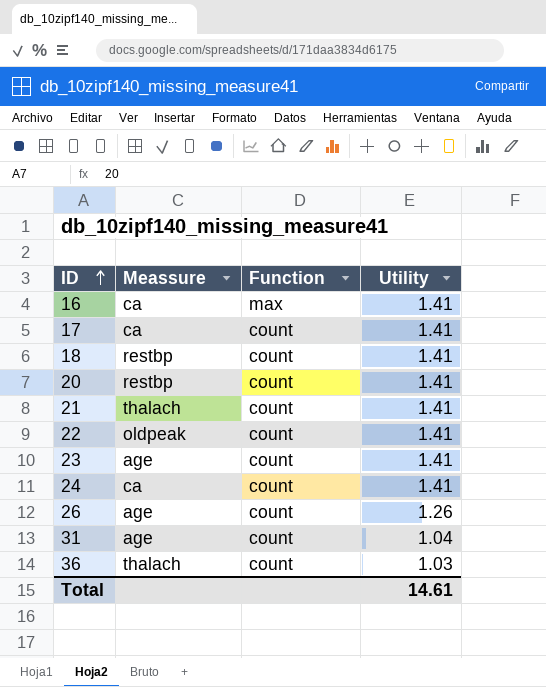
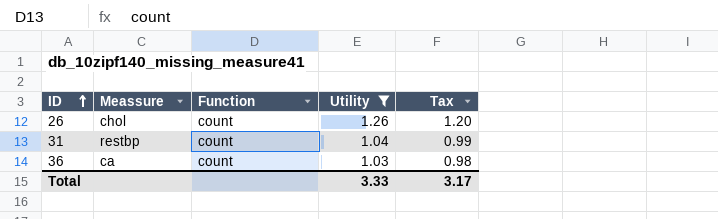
filter: none -> Utility != 1.41
column Tax | formula: none -> [Utility] * 0.95
26 | Meassure: age -> chol
31 | Meassure: age -> restbp
36 | Meassure: thalach -> ca
Total | Utility: 14.61 -> 3.33

